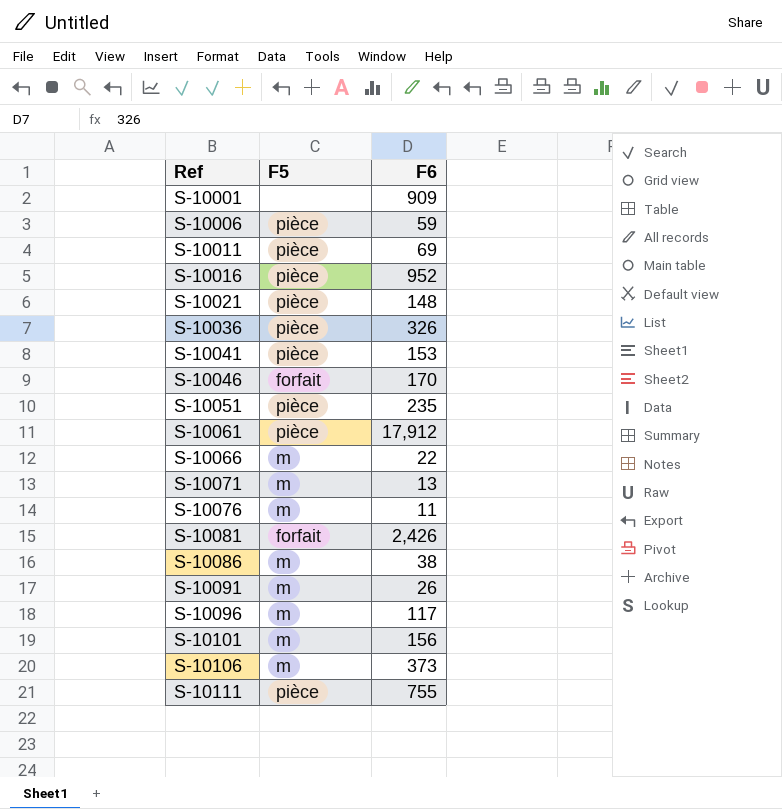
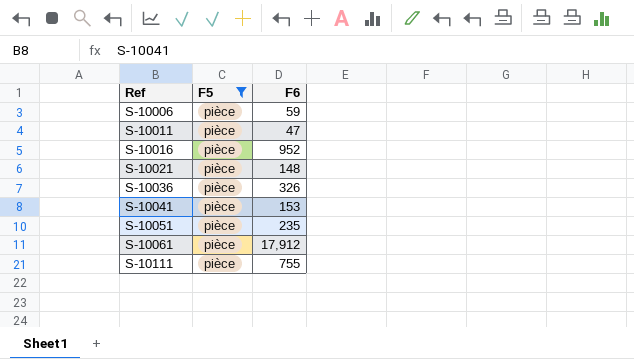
filter: none -> F5 = pièce
S-10011 | F6: 69 -> 47

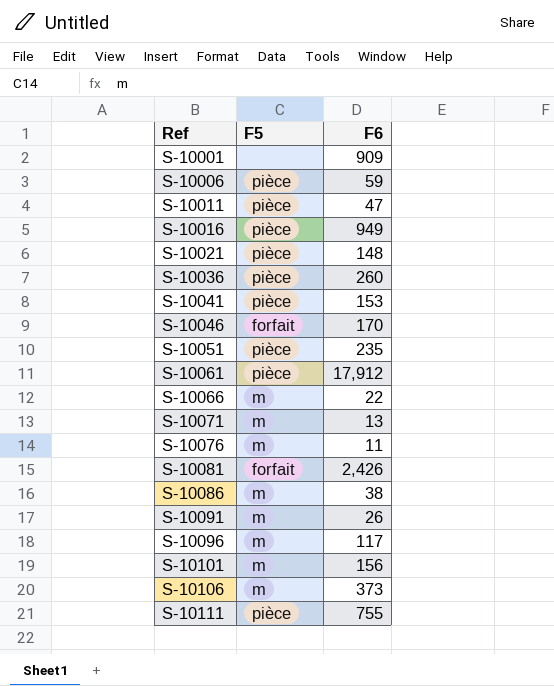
filter: F5 = pièce -> none
S-10016 | F6: 952 -> 949
S-10036 | F6: 326 -> 260

